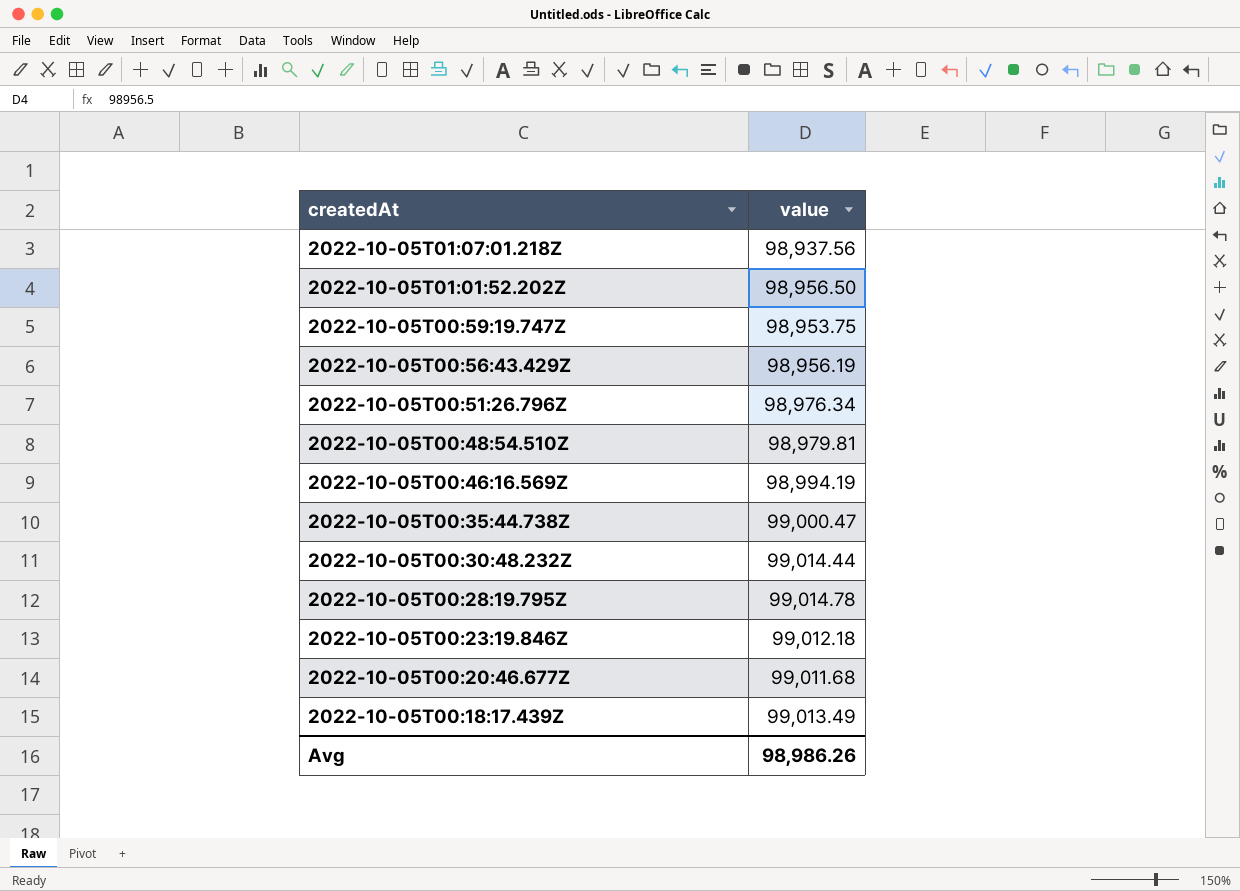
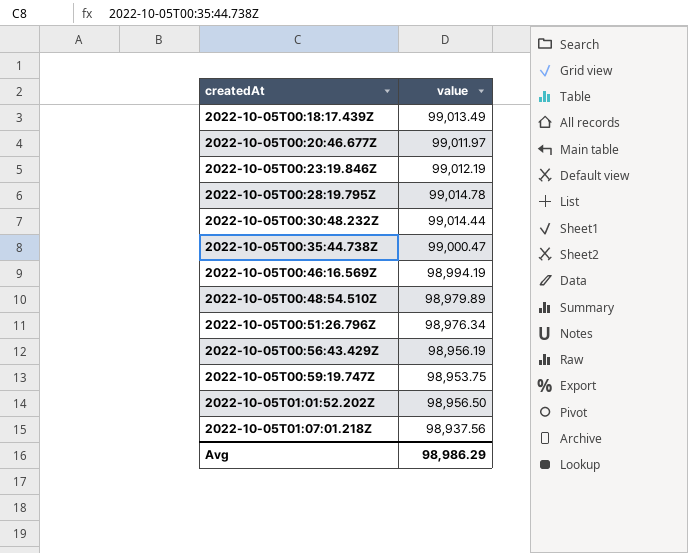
row order: createdAt descending -> createdAt ascending
2022-10-05T00:20:46.677Z | value: 99,011.68 -> 99,011.97
2022-10-05T00:23:19.846Z | value: 99,012.18 -> 99,012.19
2022-10-05T00:48:54.510Z | value: 98,979.81 -> 98,979.89
Avg | value: 98,986.26 -> 98,986.29

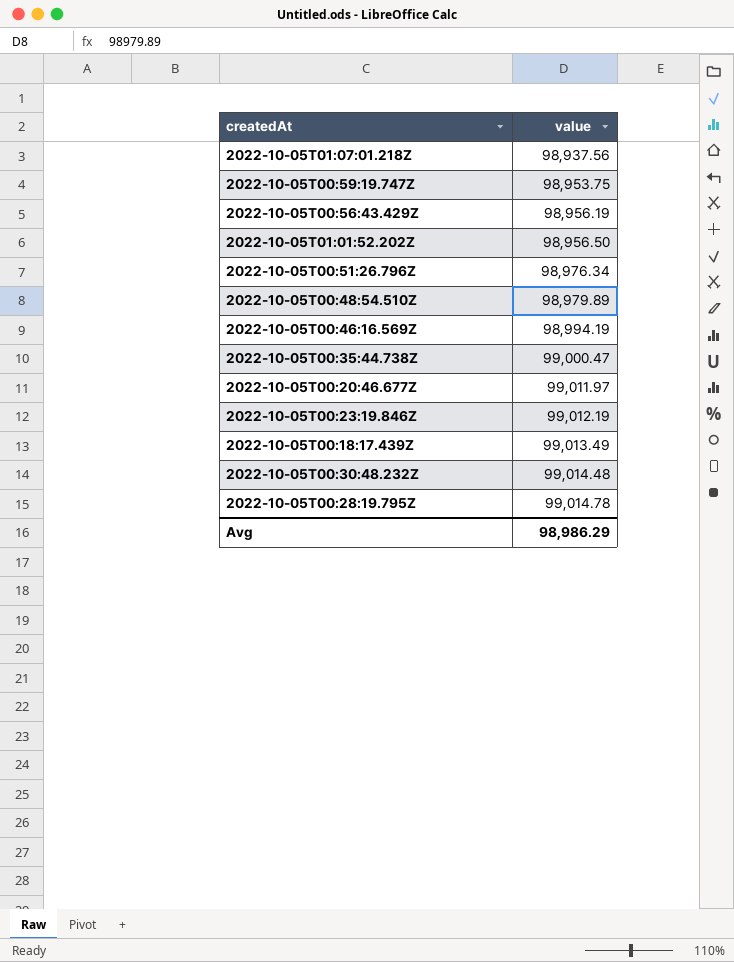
row order: createdAt ascending -> value ascending
2022-10-05T00:30:48.232Z | value: 99,014.44 -> 99,014.48

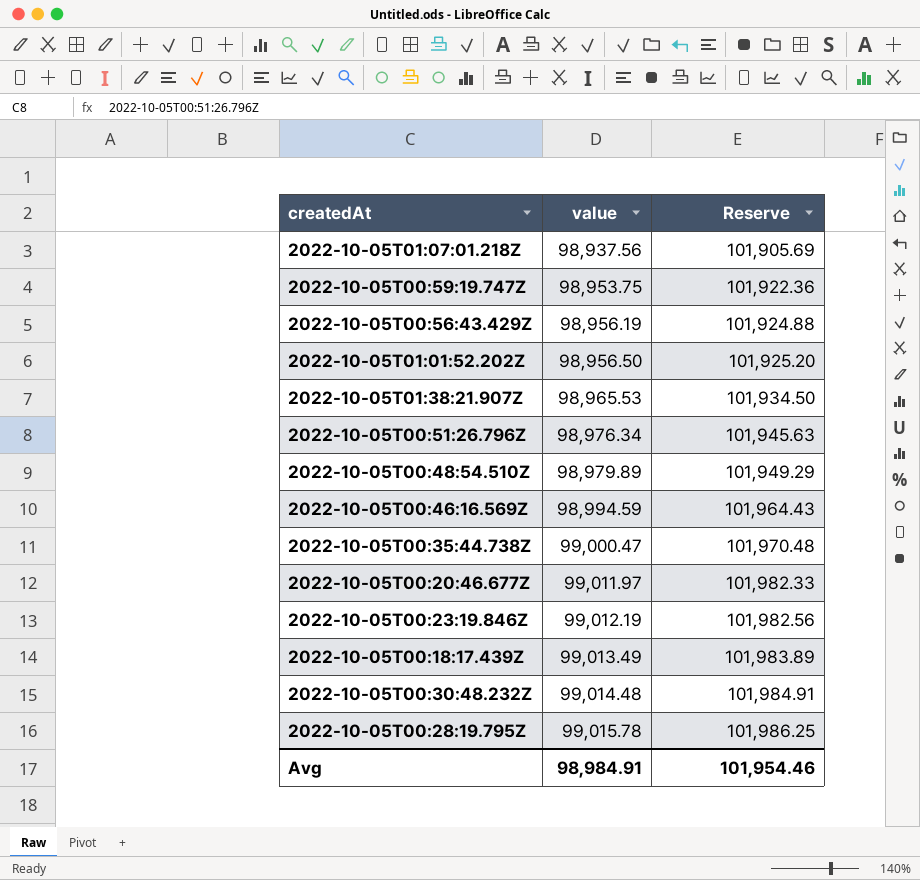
column Reserve | formula: none -> [value] * 1.03
row 2022-10-05T01:38:21.907Z: none -> 98,965.53 | 101,934.50
2022-10-05T00:46:16.569Z | value: 98,994.19 -> 98,994.59
2022-10-05T00:28:19.795Z | value: 99,014.78 -> 99,015.78
Avg | value: 98,986.29 -> 98,984.91

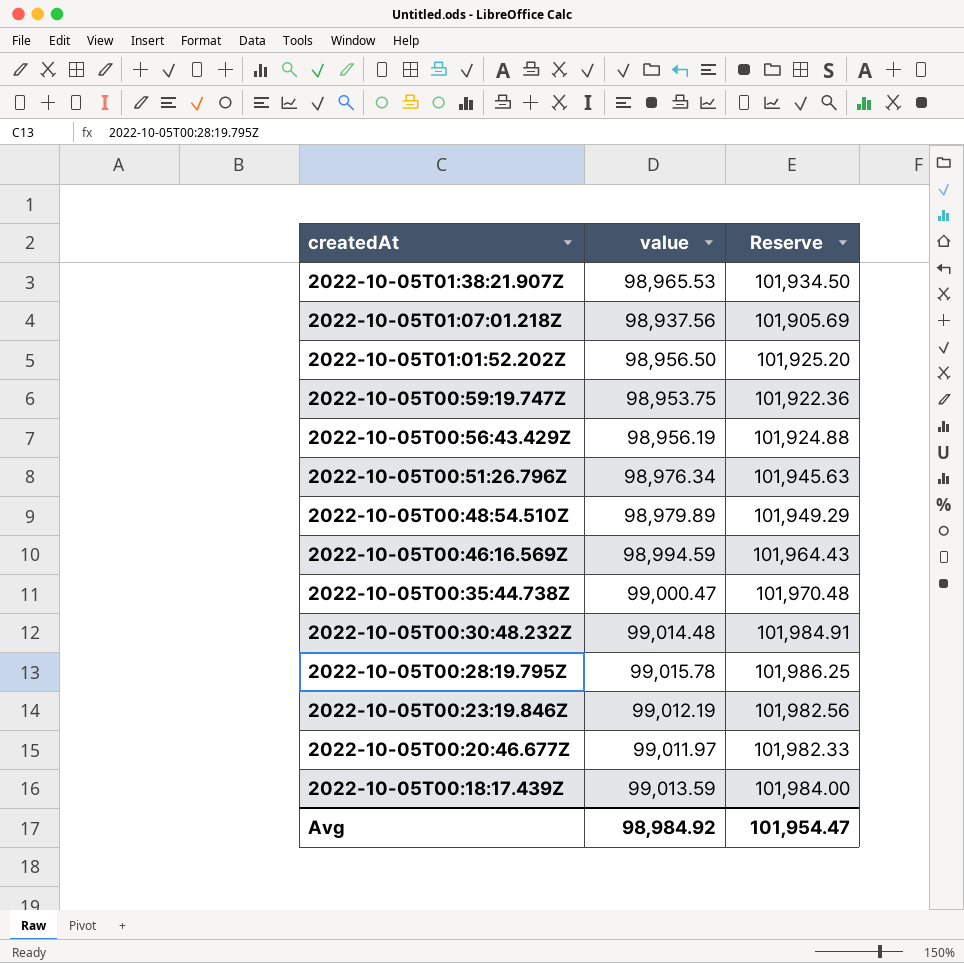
row order: value ascending -> createdAt descending
2022-10-05T00:18:17.439Z | value: 99,013.49 -> 99,013.59
2022-10-05T00:18:17.439Z | Reserve: 101,983.89 -> 101,984.00
Avg | value: 98,984.91 -> 98,984.92
Avg | Reserve: 101,954.46 -> 101,954.47

